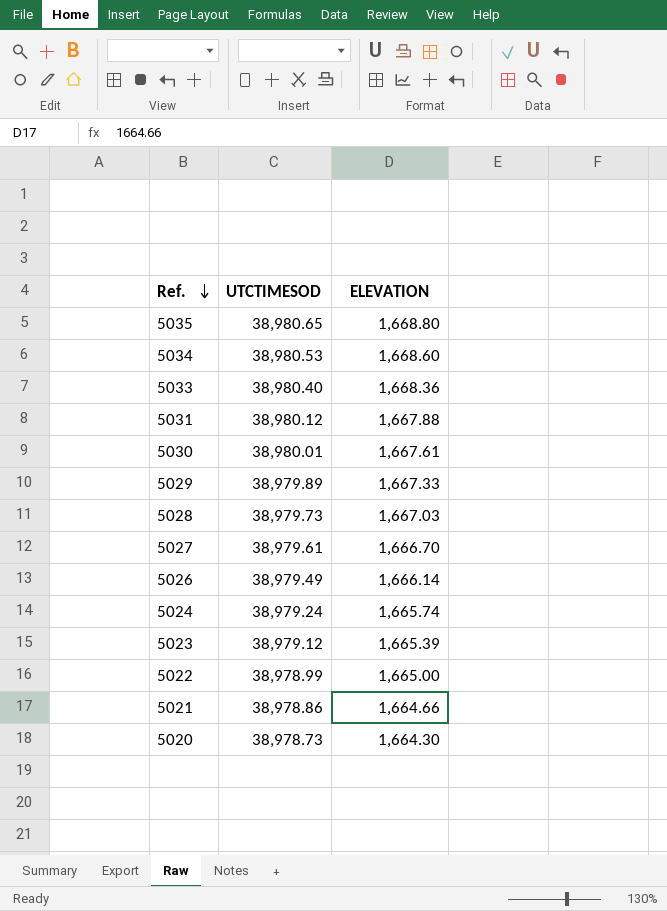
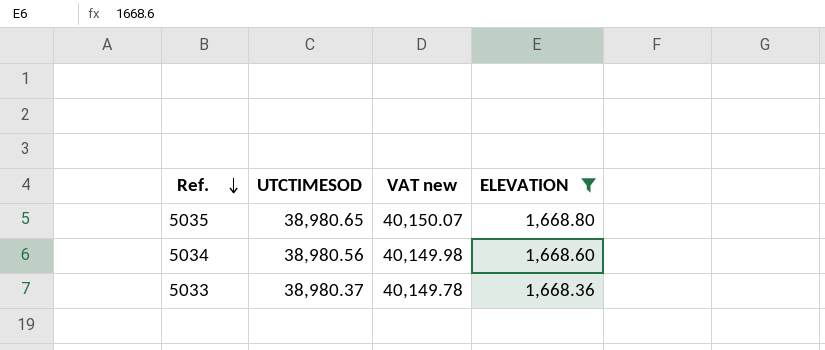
filter: none -> ELEVATION >= 1,668.36
column VAT new | formula: none -> [UTCTIMESOD] * 1.03
5034 | UTCTIMESOD: 38,980.53 -> 38,980.56
5033 | UTCTIMESOD: 38,980.40 -> 38,980.37

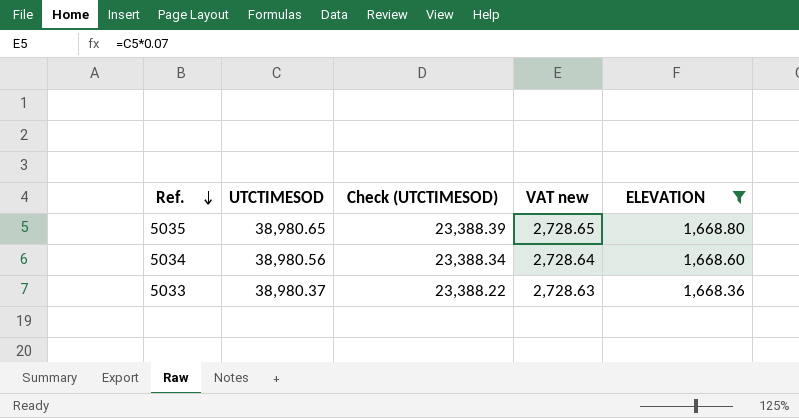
column Check (UTCTIMESOD) | formula: none -> [UTCTIMESOD] * 0.6
column VAT new | formula: [UTCTIMESOD] * 1.03 -> [UTCTIMESOD] * 0.07

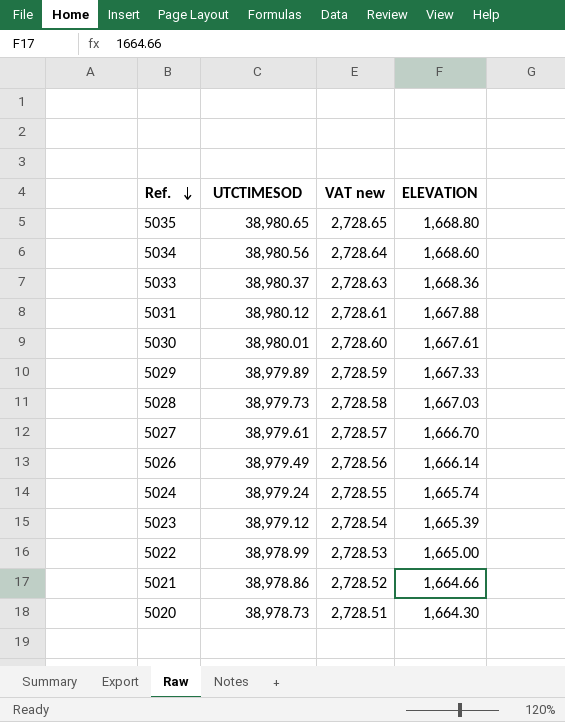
filter: ELEVATION >= 1,668.36 -> none
column Check (UTCTIMESOD) | formula: [UTCTIMESOD] * 0.6 -> none

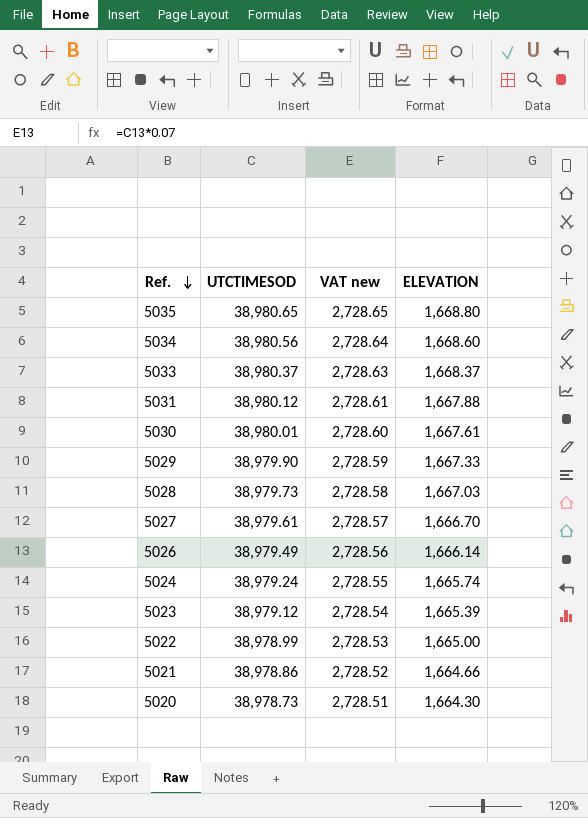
5033 | ELEVATION: 1,668.36 -> 1,668.37
5029 | UTCTIMESOD: 38,979.89 -> 38,979.90

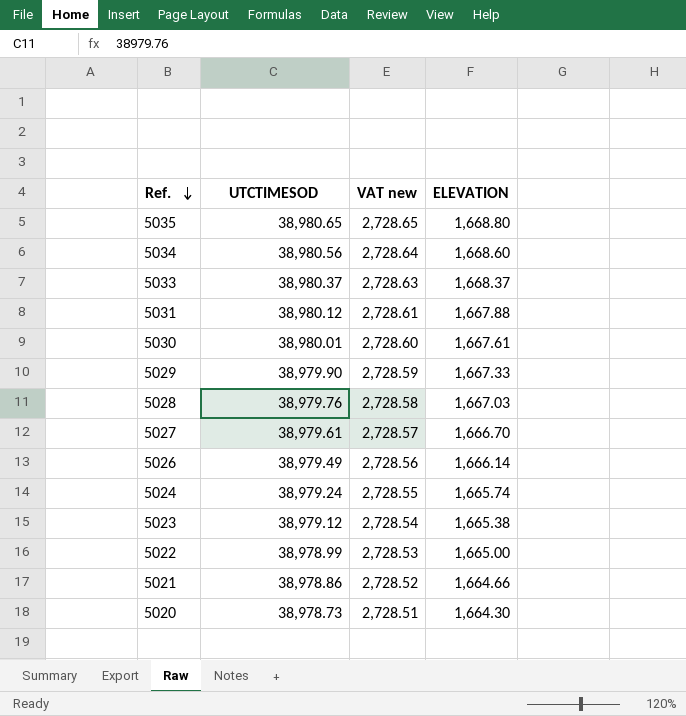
5028 | UTCTIMESOD: 38,979.73 -> 38,979.76
5023 | ELEVATION: 1,665.39 -> 1,665.38

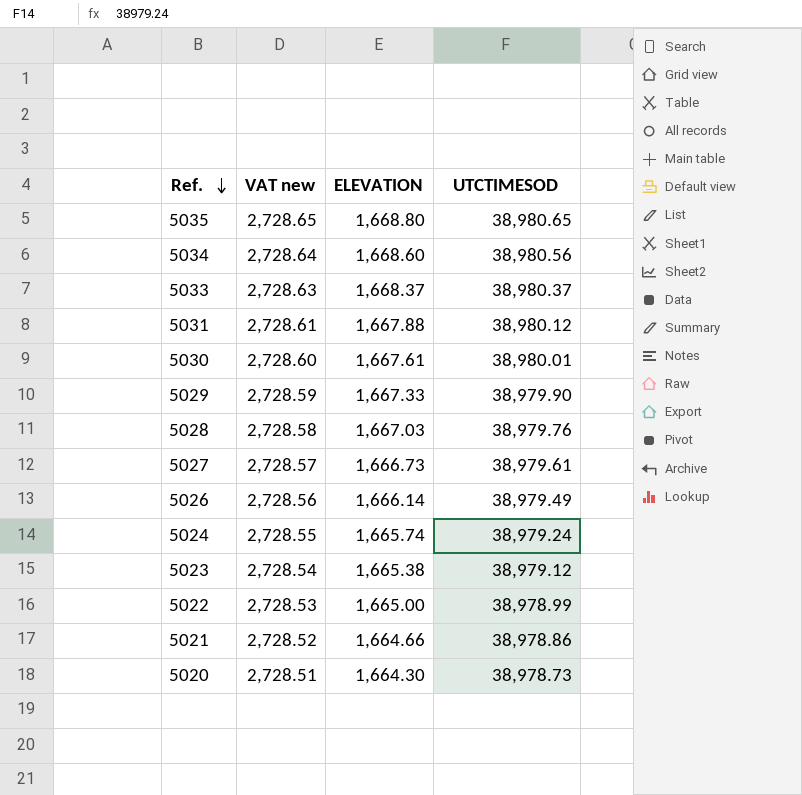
column UTCTIMESOD | position: 2 -> 4
5027 | ELEVATION: 1,666.70 -> 1,666.73

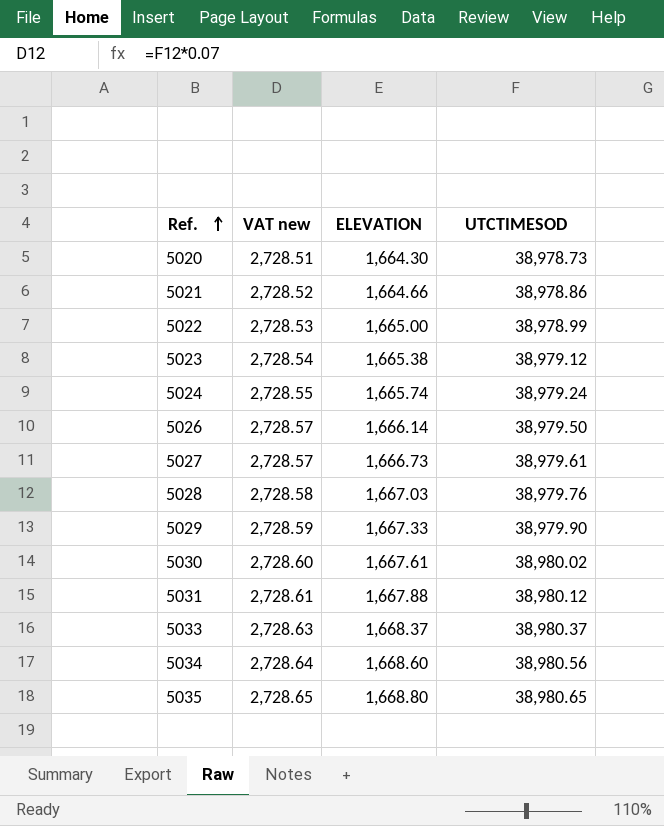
row order: Ref. descending -> Ref. ascending
5026 | VAT new: 2,728.56 -> 2,728.57
5026 | UTCTIMESOD: 38,979.49 -> 38,979.50
5030 | UTCTIMESOD: 38,980.01 -> 38,980.02

